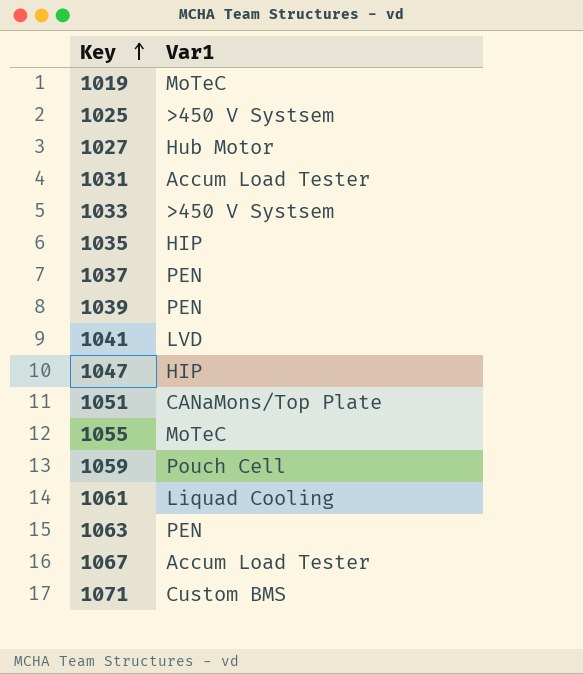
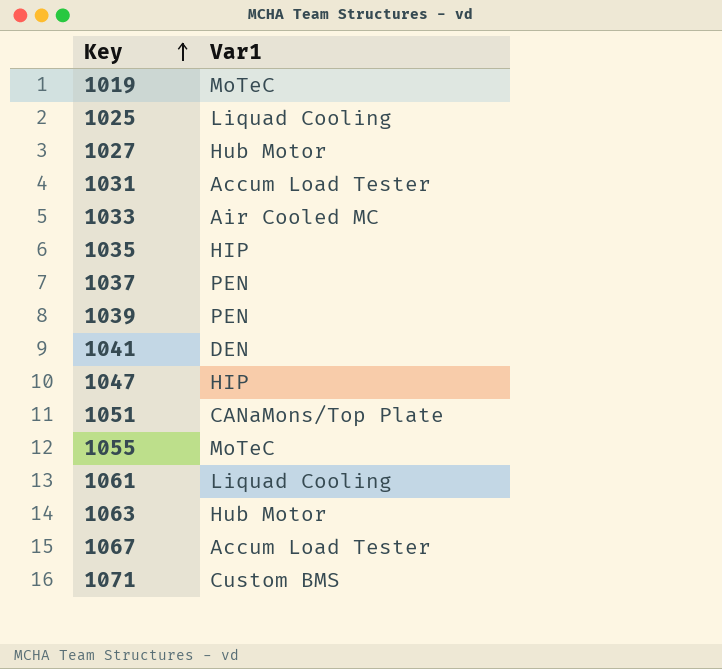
row 1059: Pouch Cell -> none
1025 | Var1: >450 V Systsem -> Liquad Cooling
1033 | Var1: >450 V Systsem -> Air Cooled MC
1041 | Var1: LVD -> DEN
1063 | Var1: PEN -> Hub Motor

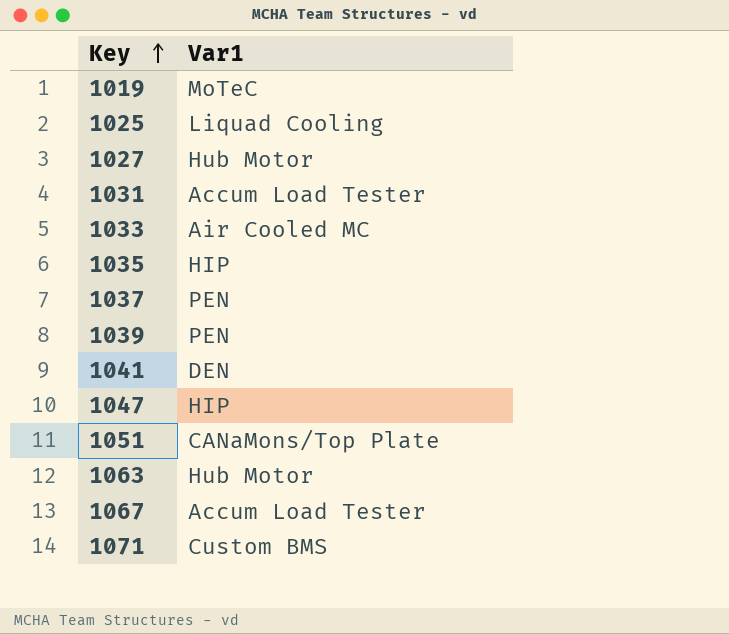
row 1055: MoTeC -> none
row 1061: Liquad Cooling -> none

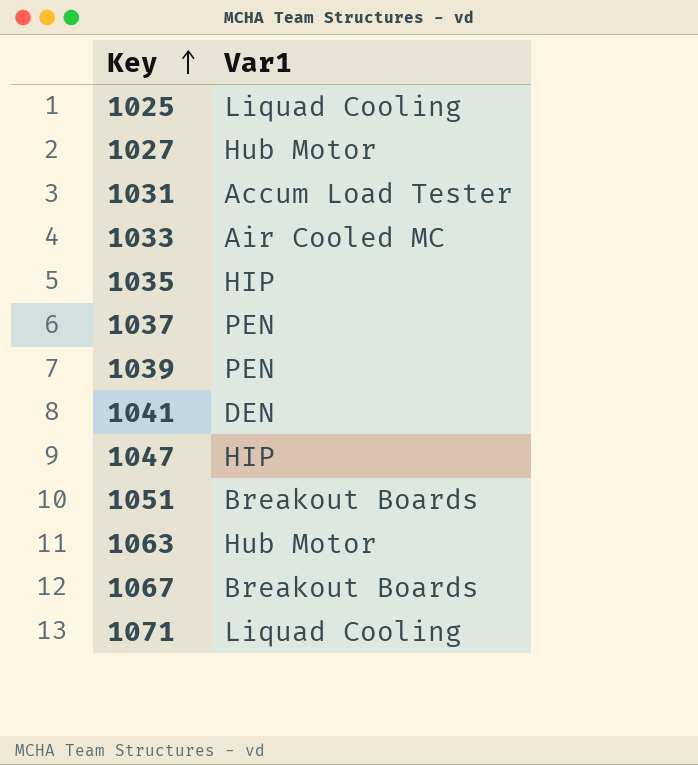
row 1019: MoTeC -> none
1051 | Var1: CANaMons/Top Plate -> Breakout Boards
1067 | Var1: Accum Load Tester -> Breakout Boards
1071 | Var1: Custom BMS -> Liquad Cooling

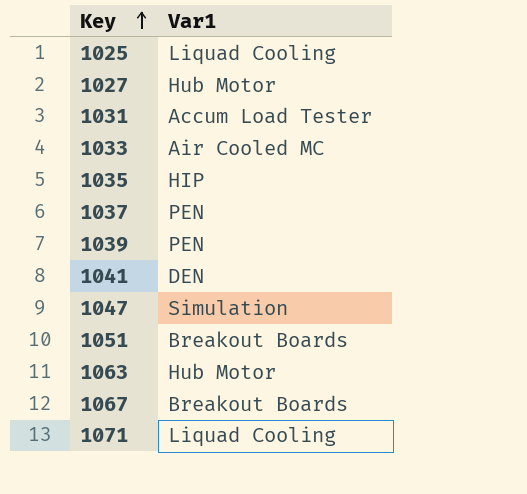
1047 | Var1: HIP -> Simulation

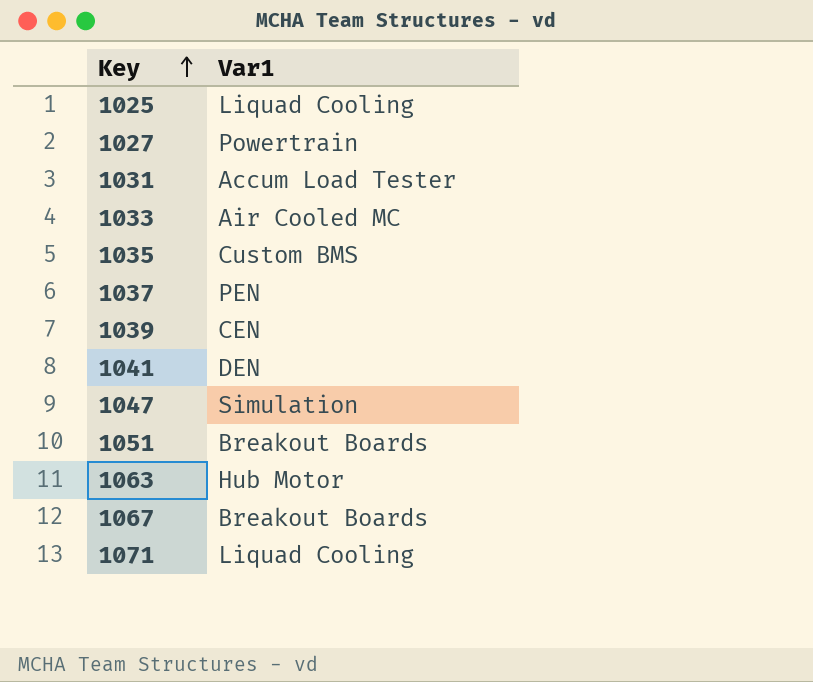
1027 | Var1: Hub Motor -> Powertrain
1035 | Var1: HIP -> Custom BMS
1039 | Var1: PEN -> CEN

